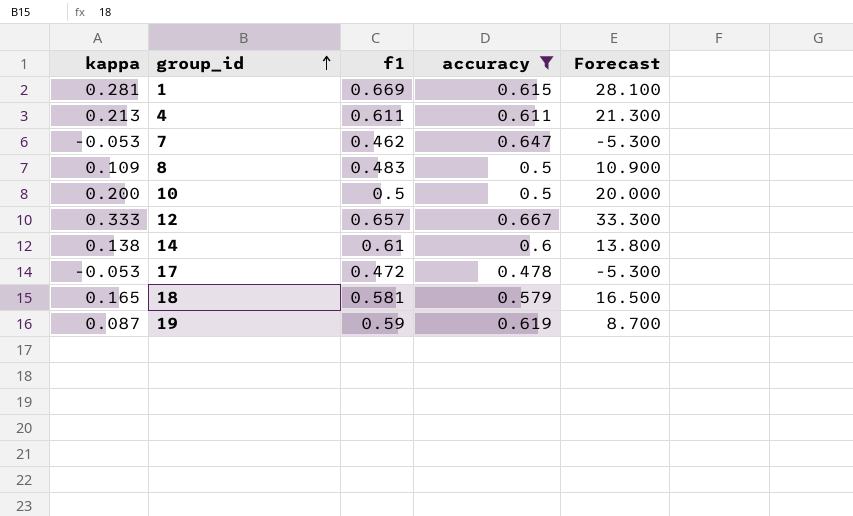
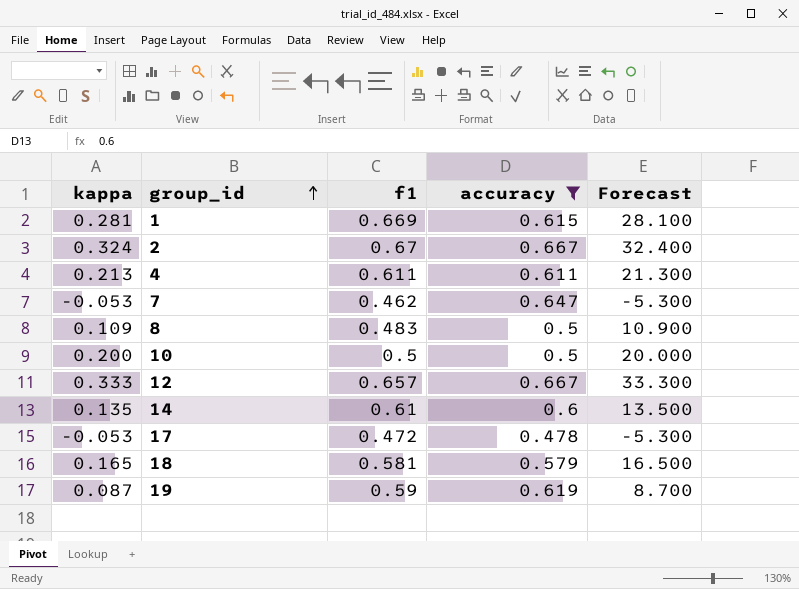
row 2: none -> 0.324 | 0.67 | 0.667 | 32.400
14 | kappa: 0.138 -> 0.135
14 | Forecast: 13.800 -> 13.500

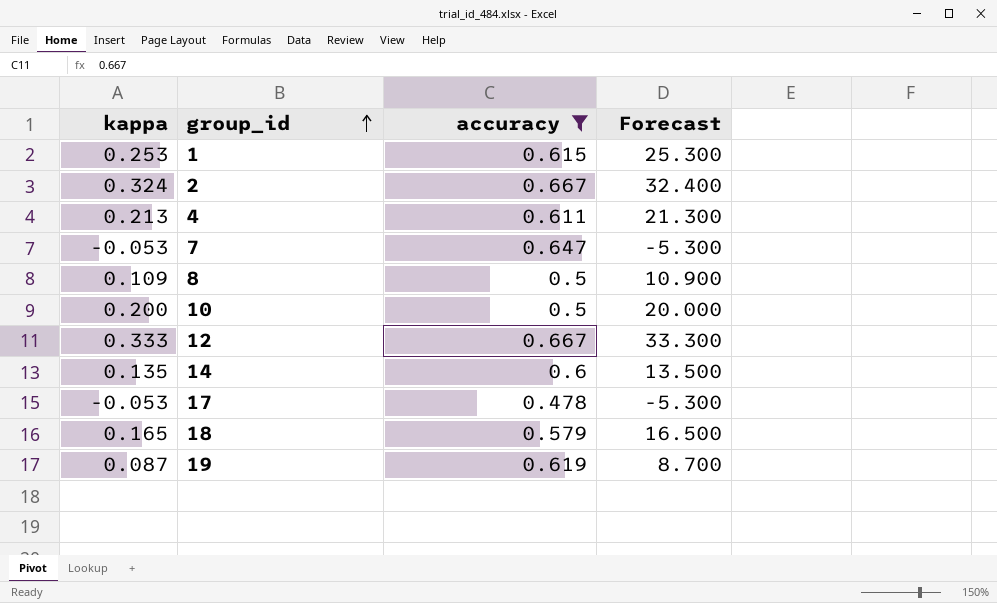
column f1 | position: 3 -> none
1 | kappa: 0.281 -> 0.253
1 | Forecast: 28.100 -> 25.300

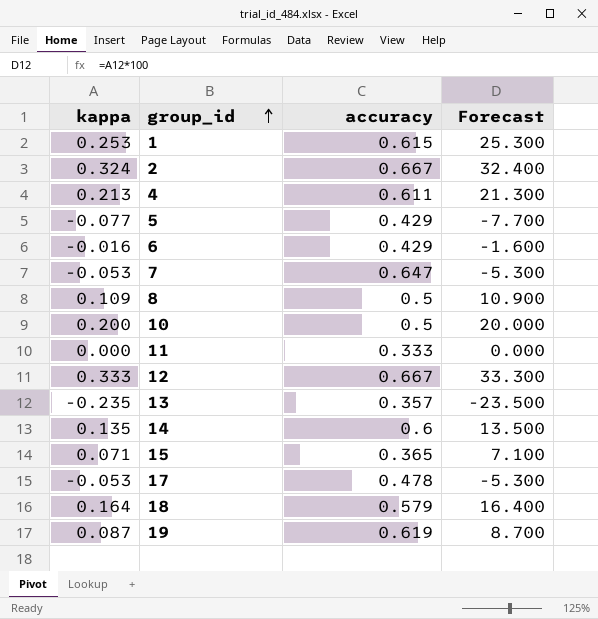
filter: accuracy >= 0.478 -> none
18 | kappa: 0.165 -> 0.164
18 | Forecast: 16.500 -> 16.400

